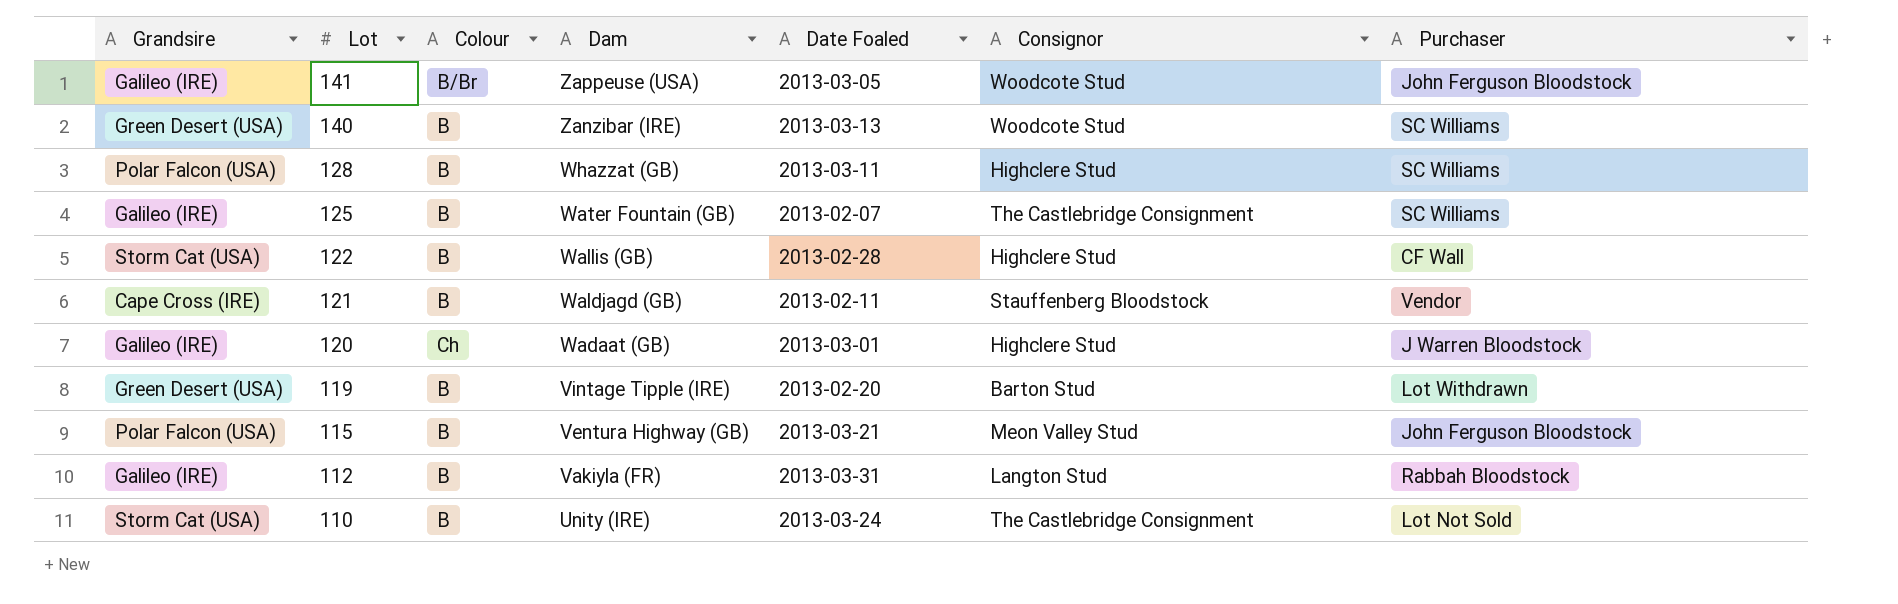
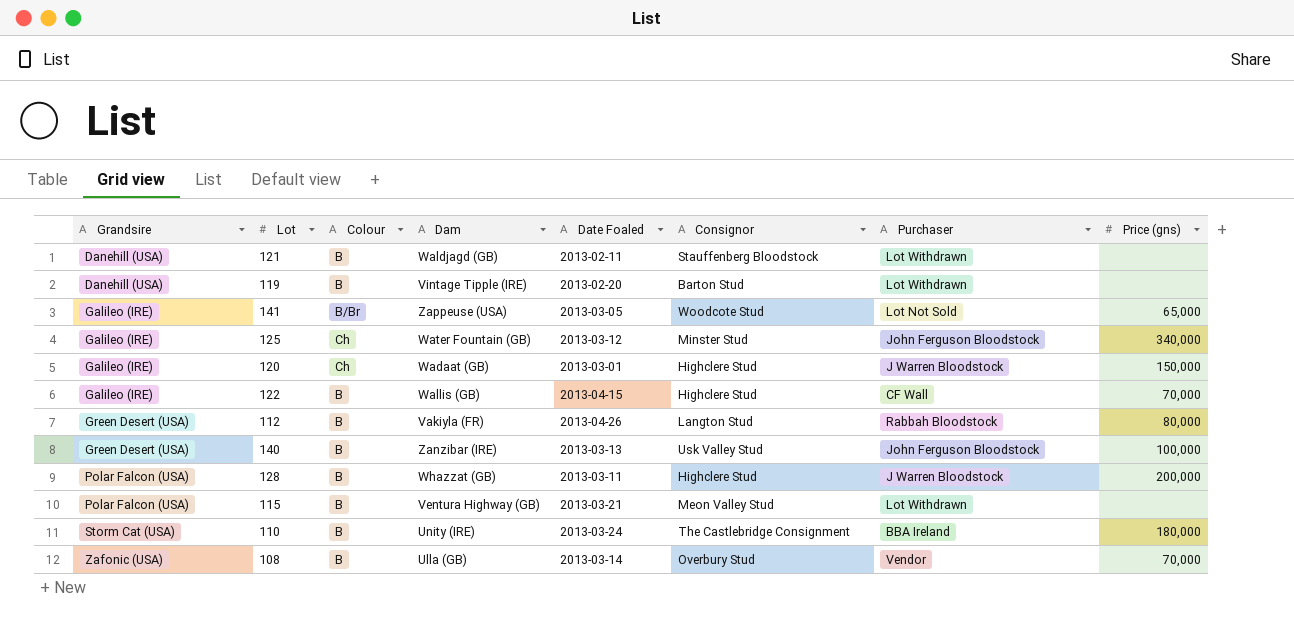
row order: Lot descending -> Grandsire ascending
column Price (gns) | position: none -> 8
121 | Grandsire: Cape Cross (IRE) -> Danehill (USA)
121 | Purchaser: Vendor -> Lot Withdrawn
119 | Grandsire: Green Desert (USA) -> Danehill (USA)
141 | Purchaser: John Ferguson Bloodstock -> Lot Not Sold
125 | Colour: B -> Ch
125 | Date Foaled: 2013-02-07 -> 2013-03-12
125 | Consignor: The Castlebridge Consignment -> Minster Stud
125 | Purchaser: SC Williams -> John Ferguson Bloodstock
122 | Grandsire: Storm Cat (USA) -> Galileo (IRE)
122 | Date Foaled: 2013-02-28 -> 2013-04-15
112 | Grandsire: Galileo (IRE) -> Green Desert (USA)
112 | Date Foaled: 2013-03-31 -> 2013-04-26
140 | Consignor: Woodcote Stud -> Usk Valley Stud
140 | Purchaser: SC Williams -> John Ferguson Bloodstock
128 | Purchaser: SC Williams -> J Warren Bloodstock
115 | Purchaser: John Ferguson Bloodstock -> Lot Withdrawn
110 | Purchaser: Lot Not Sold -> BBA Ireland
row 108: none -> Zafonic (USA) | B | Ulla (GB) | 2013-03-14 | Overbury Stud | Vendor | 70,000

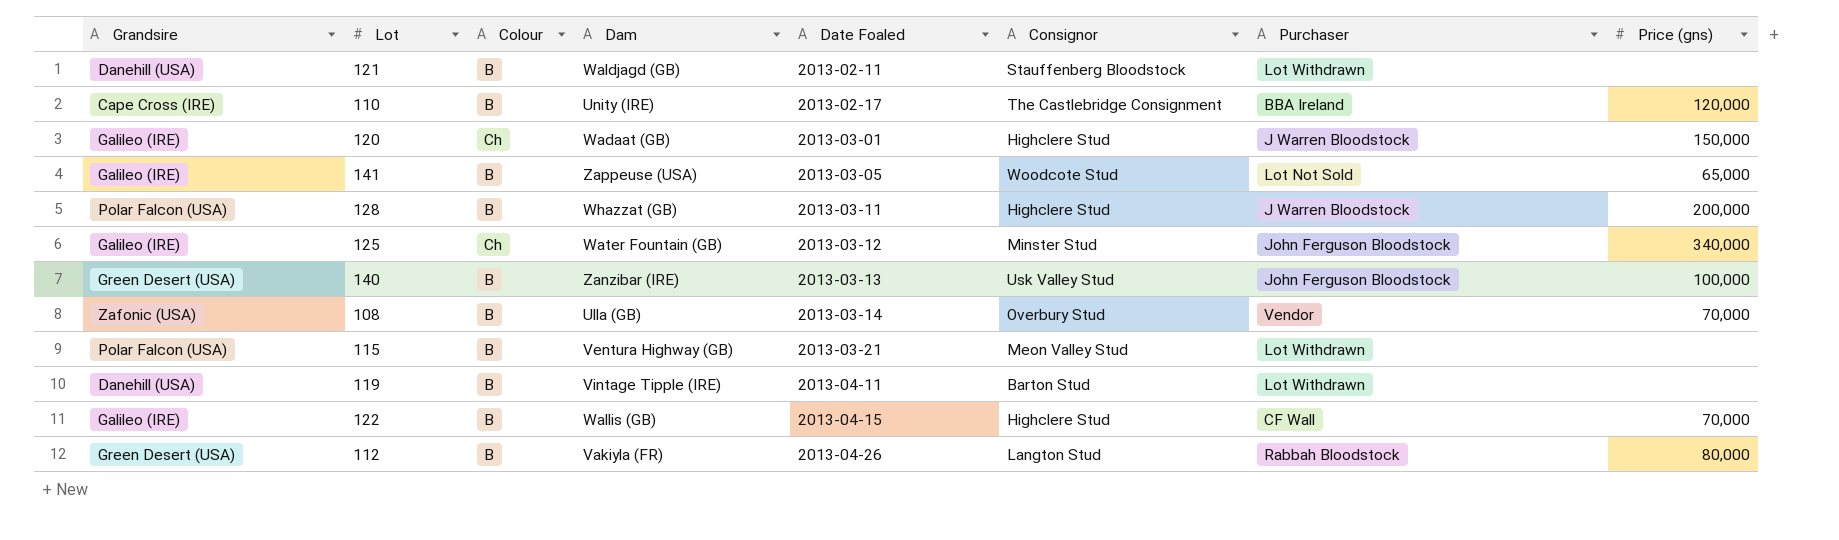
row order: Grandsire ascending -> Date Foaled ascending
110 | Grandsire: Storm Cat (USA) -> Cape Cross (IRE)
110 | Date Foaled: 2013-03-24 -> 2013-02-17
110 | Price (gns): 180,000 -> 120,000
141 | Colour: B/Br -> B
119 | Date Foaled: 2013-02-20 -> 2013-04-11

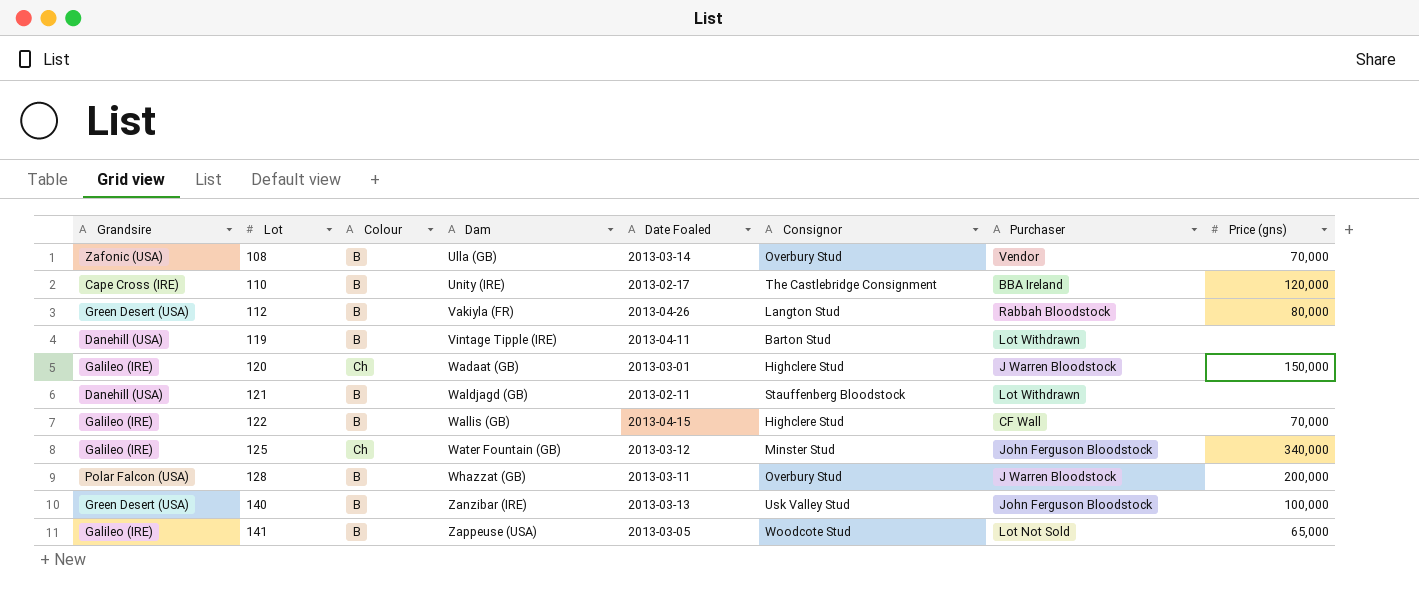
row order: Date Foaled ascending -> Lot ascending
row 115: Polar Falcon (USA) | B | Ventura Highway (GB) | 2013-03-21 | Meon Valley Stud | Lot Withdrawn | none -> none
128 | Consignor: Highclere Stud -> Overbury Stud

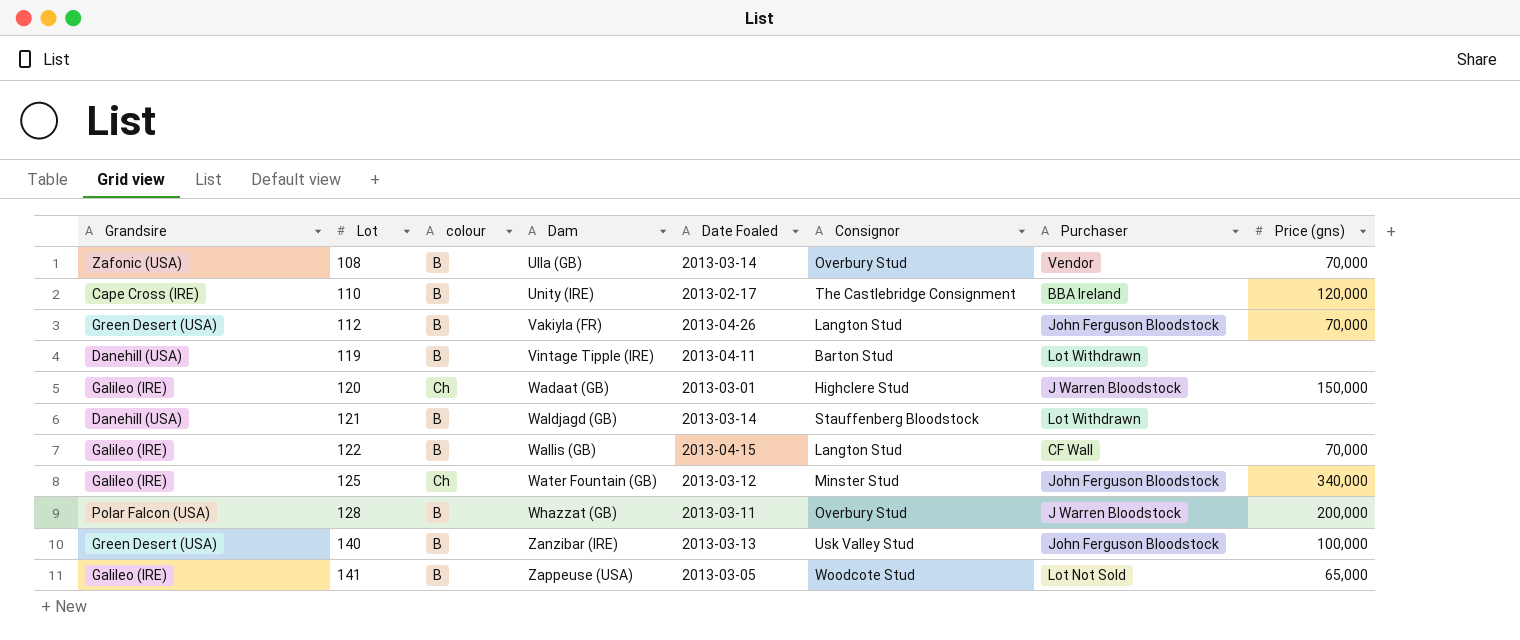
column name: Colour -> colour
112 | Purchaser: Rabbah Bloodstock -> John Ferguson Bloodstock
112 | Price (gns): 80,000 -> 70,000
121 | Date Foaled: 2013-02-11 -> 2013-03-14
122 | Consignor: Highclere Stud -> Langton Stud

